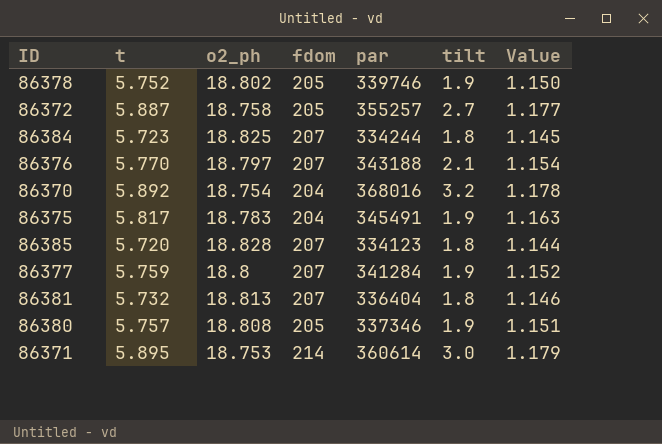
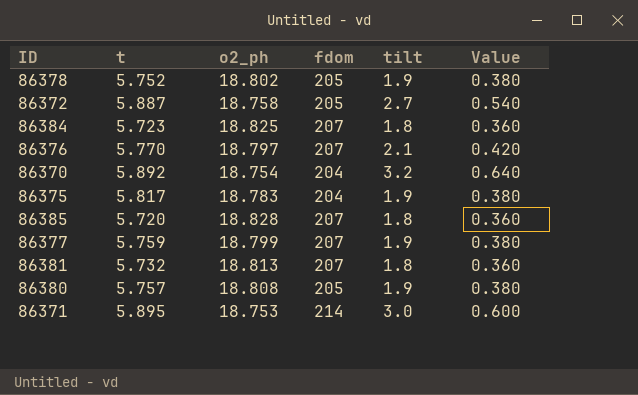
column par | position: 5 -> none
column Value | formula: [t] * 0.2 -> [tilt] * 0.2
86377 | o2_ph: 18.8 -> 18.799

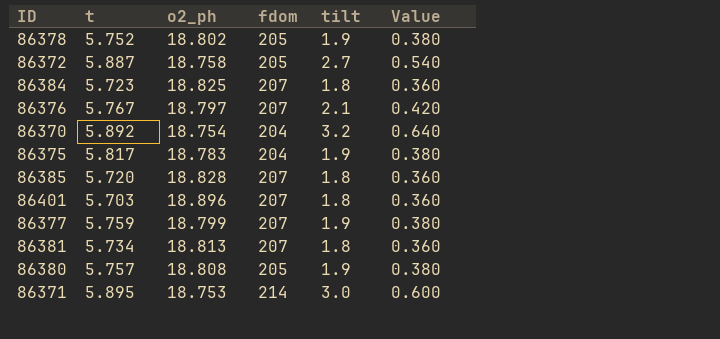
86376 | t: 5.770 -> 5.767
row 86401: none -> 5.703 | 18.896 | 207 | 1.8 | 0.360
86381 | t: 5.732 -> 5.734

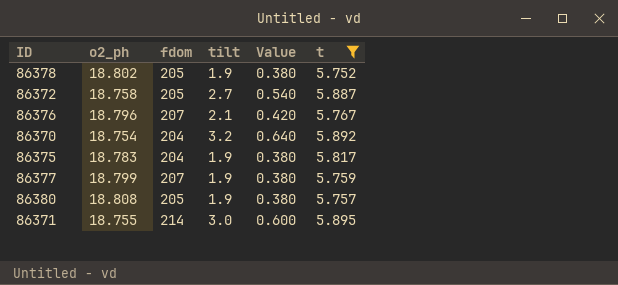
filter: none -> t >= 5.752
column t | position: 2 -> 6
86376 | o2_ph: 18.797 -> 18.796
86371 | o2_ph: 18.753 -> 18.755

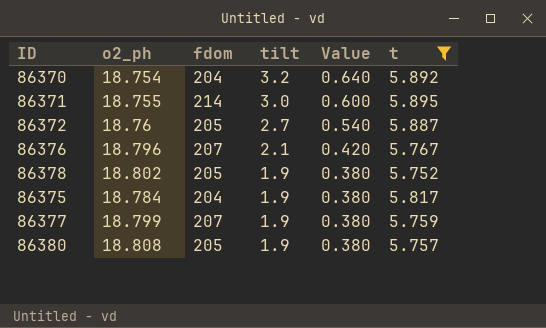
row order: none -> tilt descending
86372 | o2_ph: 18.758 -> 18.76
86375 | o2_ph: 18.783 -> 18.784

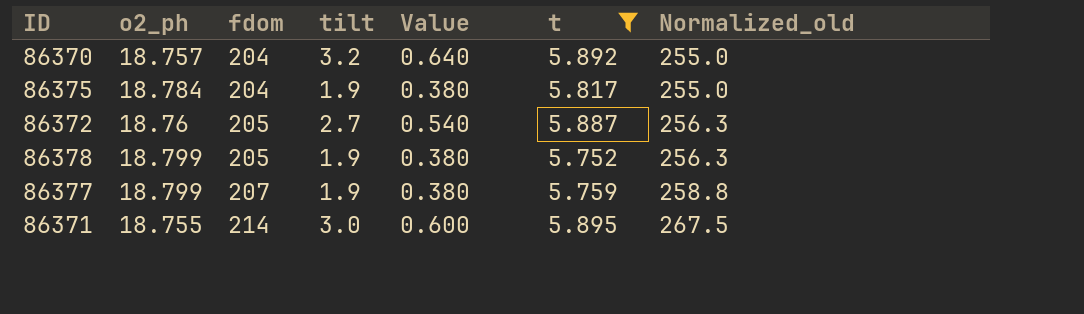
row order: tilt descending -> fdom ascending
column Normalized_old | formula: none -> [fdom] * 1.25
row 86376: 18.796 | 207 | 2.1 | 0.420 | 5.767 -> none
row 86380: 18.808 | 205 | 1.9 | 0.380 | 5.757 -> none
86370 | o2_ph: 18.754 -> 18.757
86378 | o2_ph: 18.802 -> 18.799

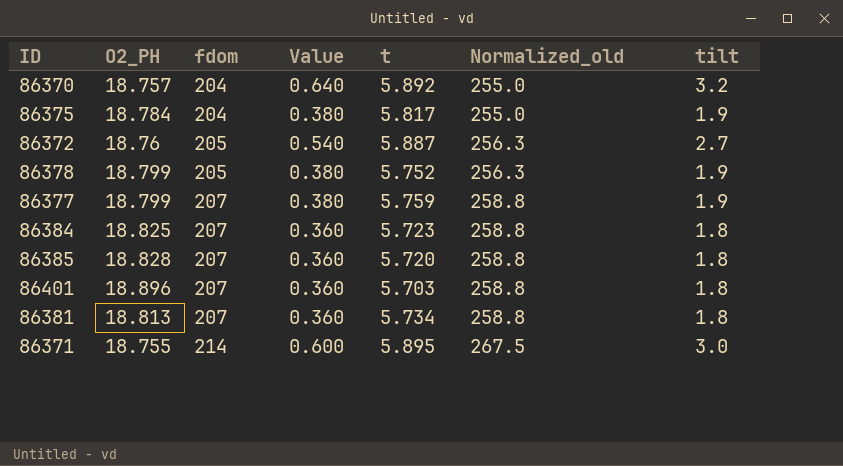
filter: t >= 5.752 -> none
column name: o2_ph -> O2_PH
column tilt | position: 4 -> 7

